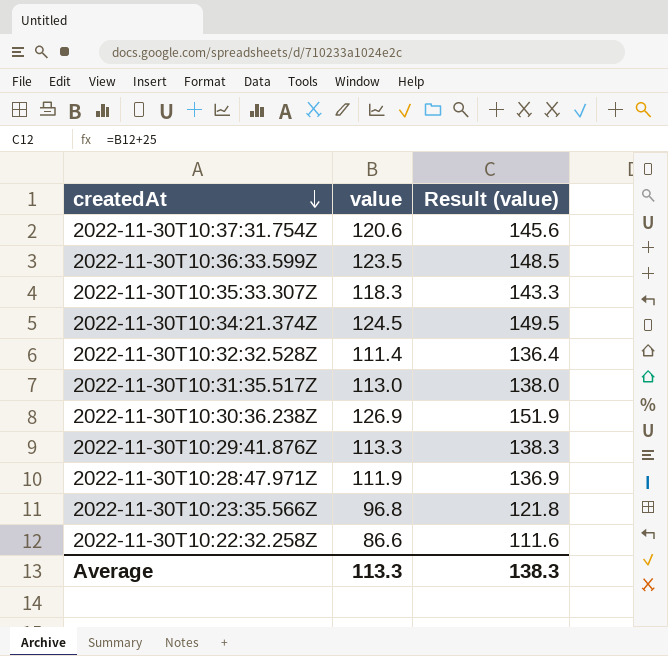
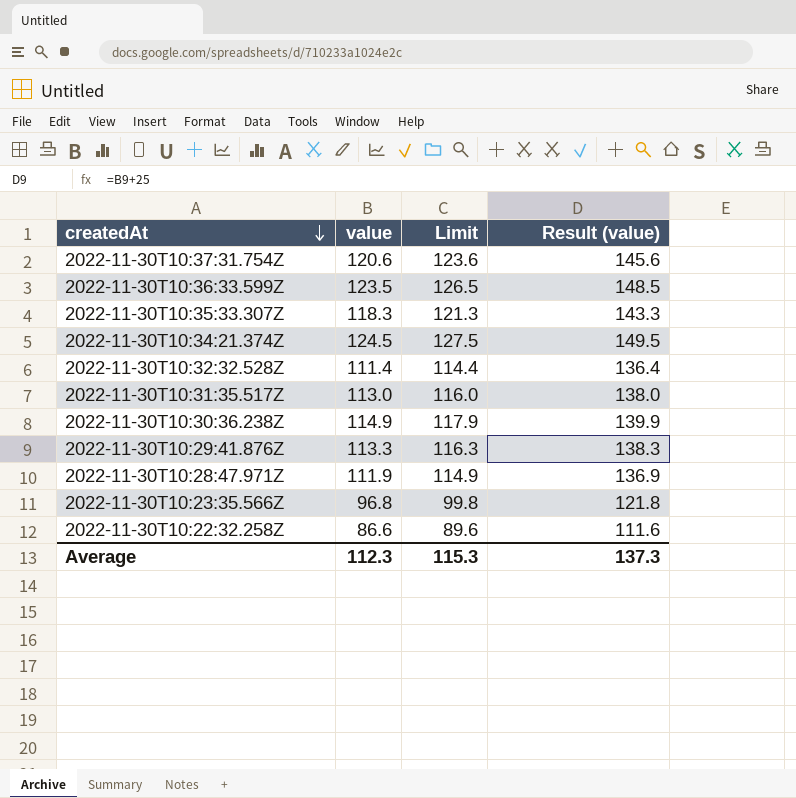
column Limit | formula: none -> [value] + 3
2022-11-30T10:30:36.238Z | value: 126.9 -> 114.9
2022-11-30T10:30:36.238Z | Result (value): 151.9 -> 139.9
Average | value: 113.3 -> 112.3
Average | Result (value): 138.3 -> 137.3

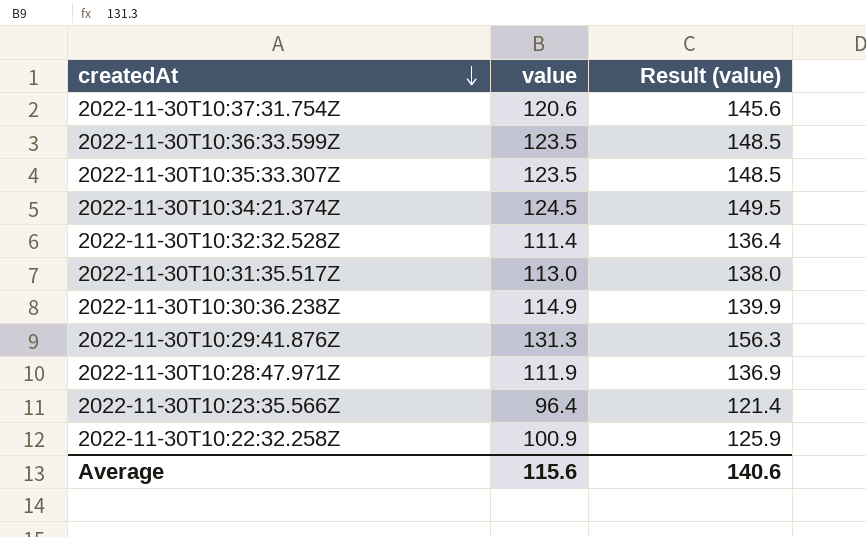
column Limit | formula: [value] + 3 -> none
2022-11-30T10:35:33.307Z | value: 118.3 -> 123.5
2022-11-30T10:35:33.307Z | Result (value): 143.3 -> 148.5
2022-11-30T10:29:41.876Z | value: 113.3 -> 131.3
2022-11-30T10:29:41.876Z | Result (value): 138.3 -> 156.3
2022-11-30T10:23:35.566Z | value: 96.8 -> 96.4
2022-11-30T10:23:35.566Z | Result (value): 121.8 -> 121.4
2022-11-30T10:22:32.258Z | value: 86.6 -> 100.9
2022-11-30T10:22:32.258Z | Result (value): 111.6 -> 125.9
Average | value: 112.3 -> 115.6
Average | Result (value): 137.3 -> 140.6

